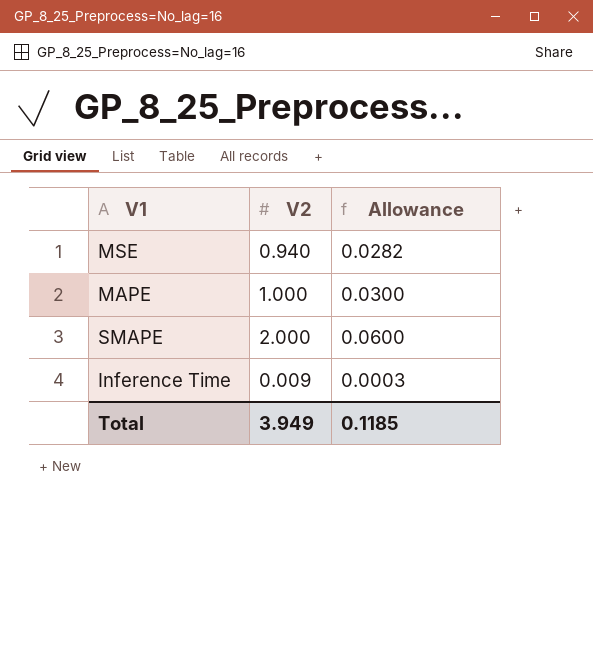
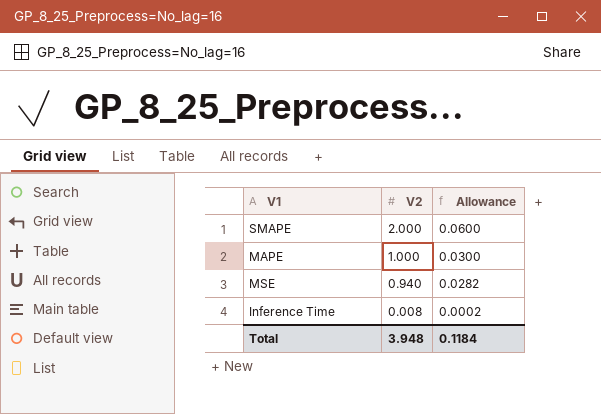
row order: none -> V2 descending
Inference Time | V2: 0.009 -> 0.008
Inference Time | Allowance: 0.0003 -> 0.0002
Total | V2: 3.949 -> 3.948
Total | Allowance: 0.1185 -> 0.1184

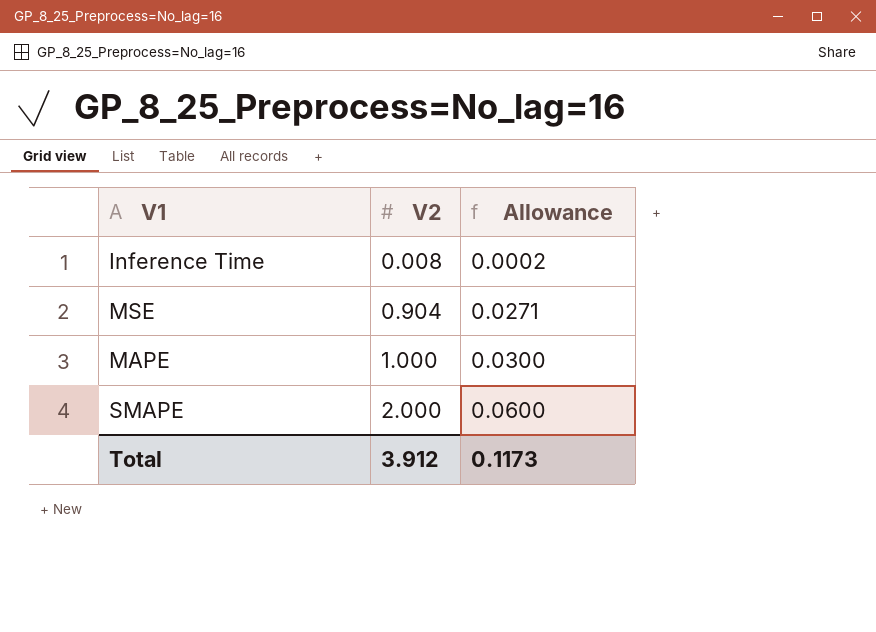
row order: V2 descending -> V2 ascending
MSE | V2: 0.940 -> 0.904
MSE | Allowance: 0.0282 -> 0.0271
Total | V2: 3.948 -> 3.912
Total | Allowance: 0.1184 -> 0.1173

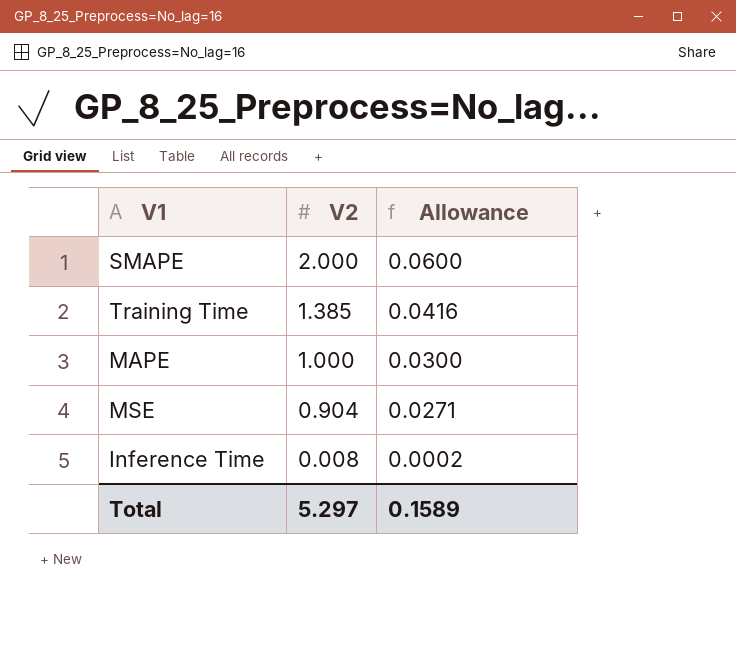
row order: V2 ascending -> V2 descending
row Training Time: none -> 1.385 | 0.0416
Total | V2: 3.912 -> 5.297
Total | Allowance: 0.1173 -> 0.1589

